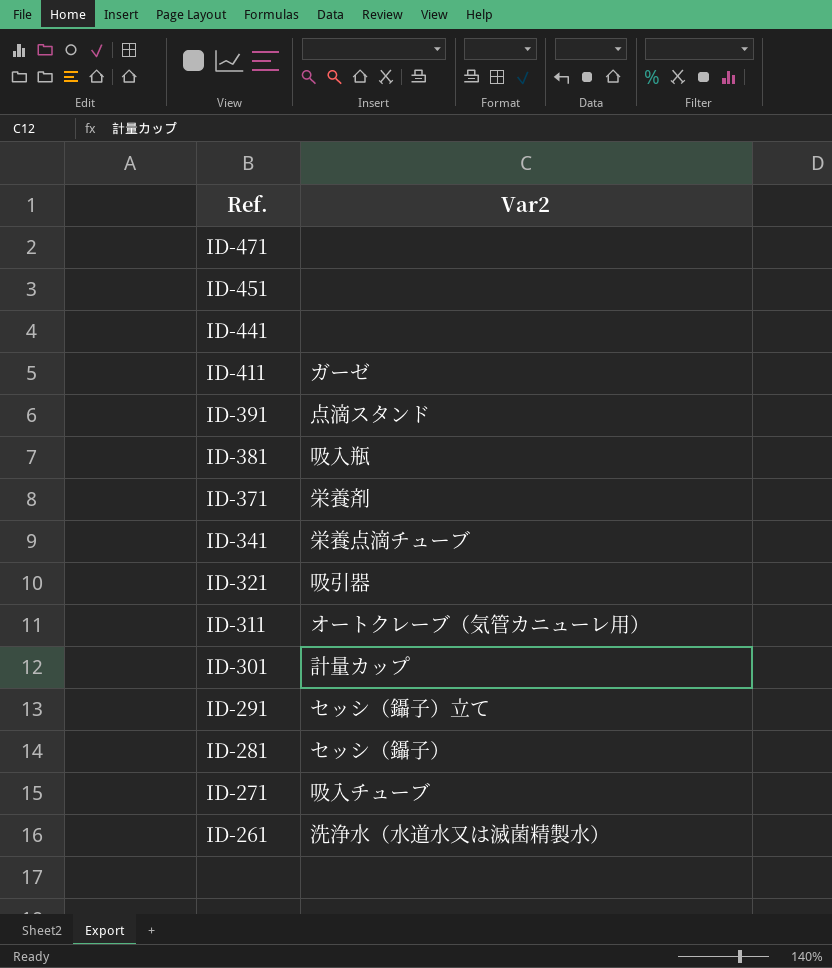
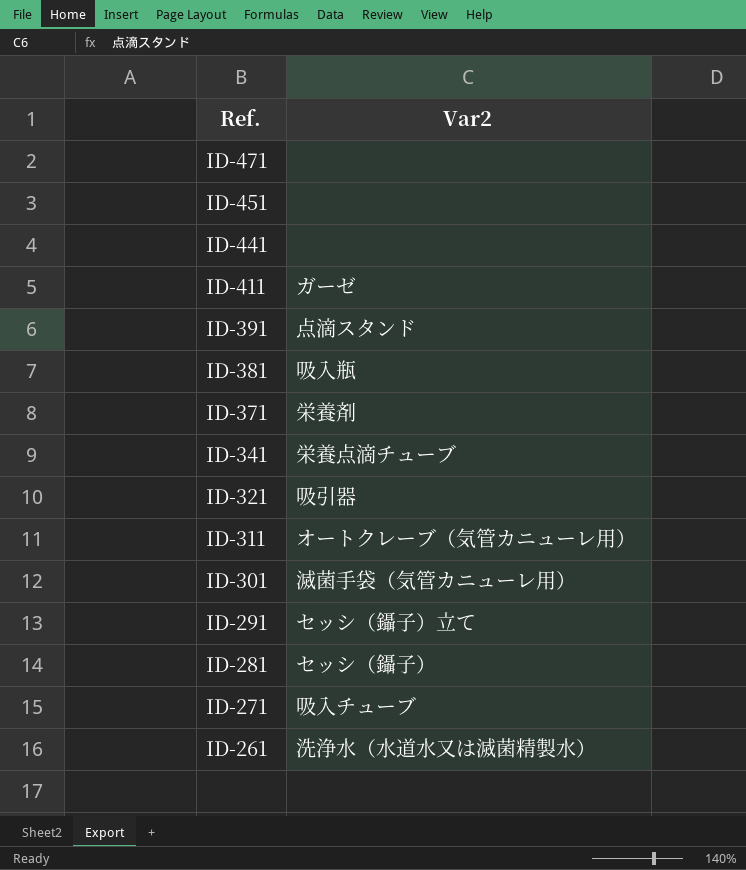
ID-301 | Var2: 計量カップ -> 滅菌手袋（気管カニューレ用）

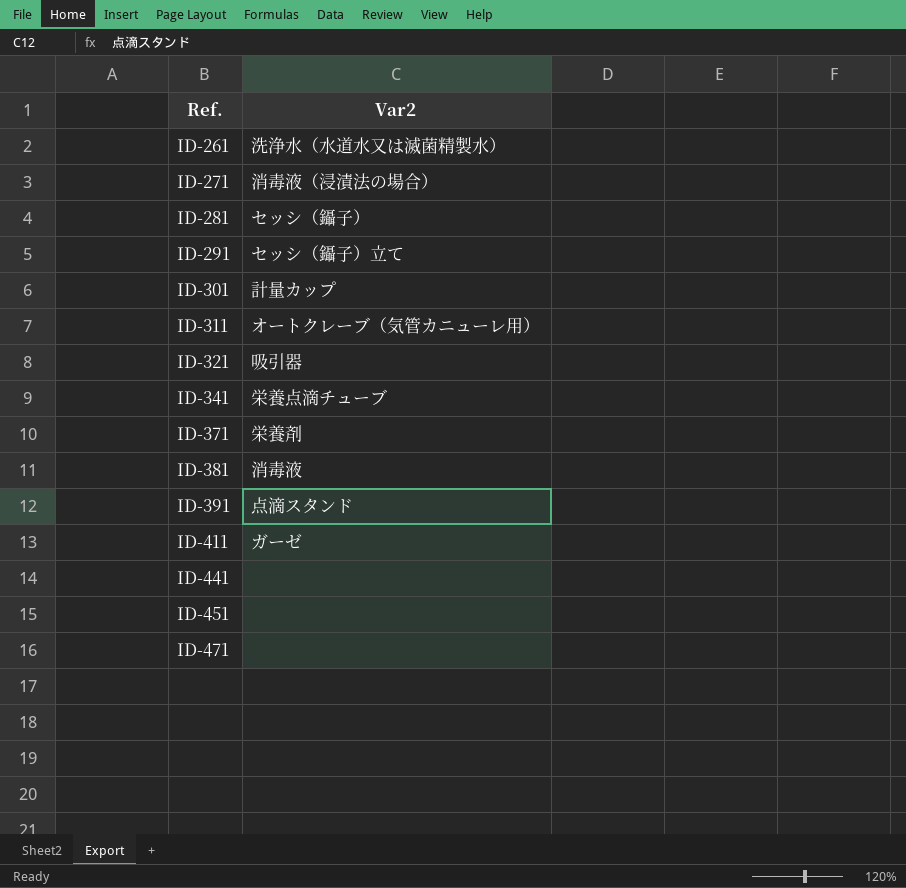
row order: Ref. descending -> Ref. ascending
ID-271 | Var2: 吸入チューブ -> 消毒液（浸漬法の場合）
ID-301 | Var2: 滅菌手袋（気管カニューレ用） -> 計量カップ
ID-381 | Var2: 吸入瓶 -> 消毒液

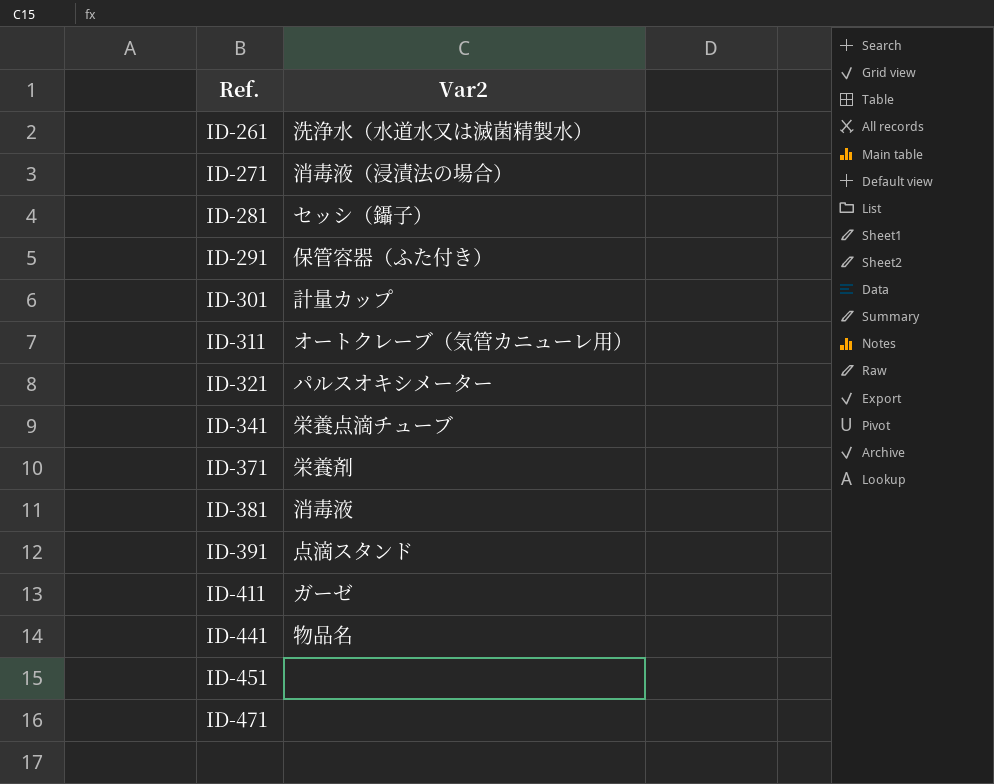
ID-291 | Var2: セッシ（鑷子）立て -> 保管容器（ふた付き）
ID-321 | Var2: 吸引器 -> パルスオキシメーター
ID-441 | Var2: none -> 物品名

